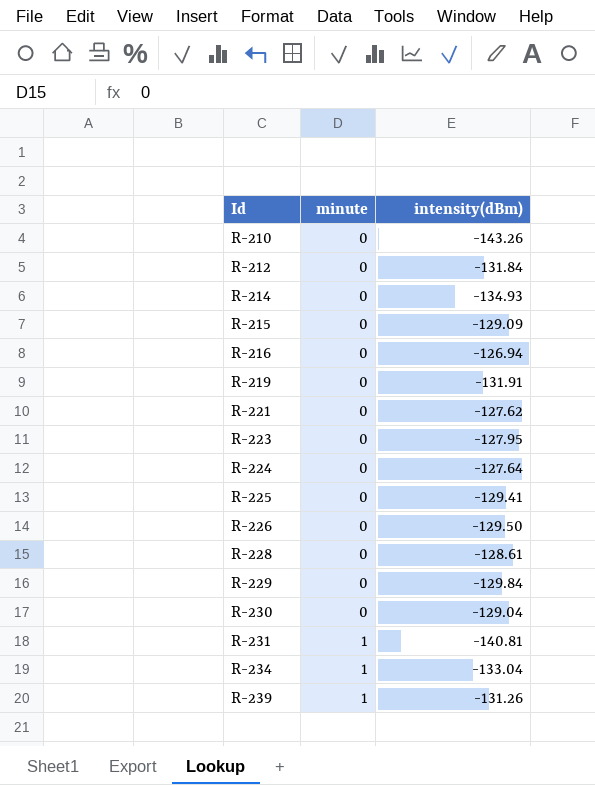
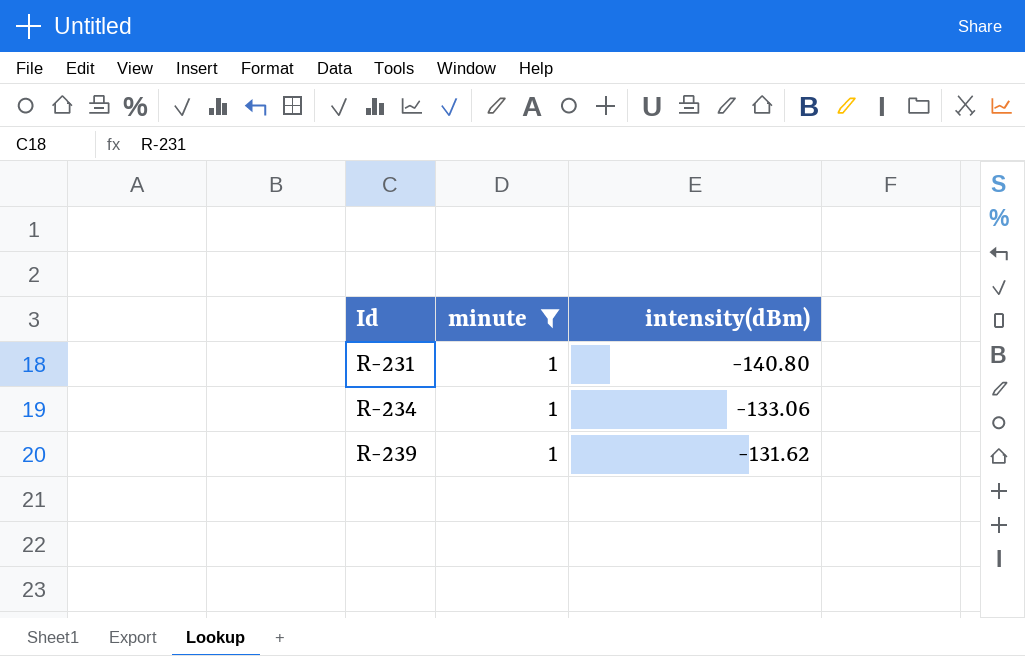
filter: none -> minute = 1
R-231 | intensity(dBm): -140.81 -> -140.80
R-234 | intensity(dBm): -133.04 -> -133.06
R-239 | intensity(dBm): -131.26 -> -131.62

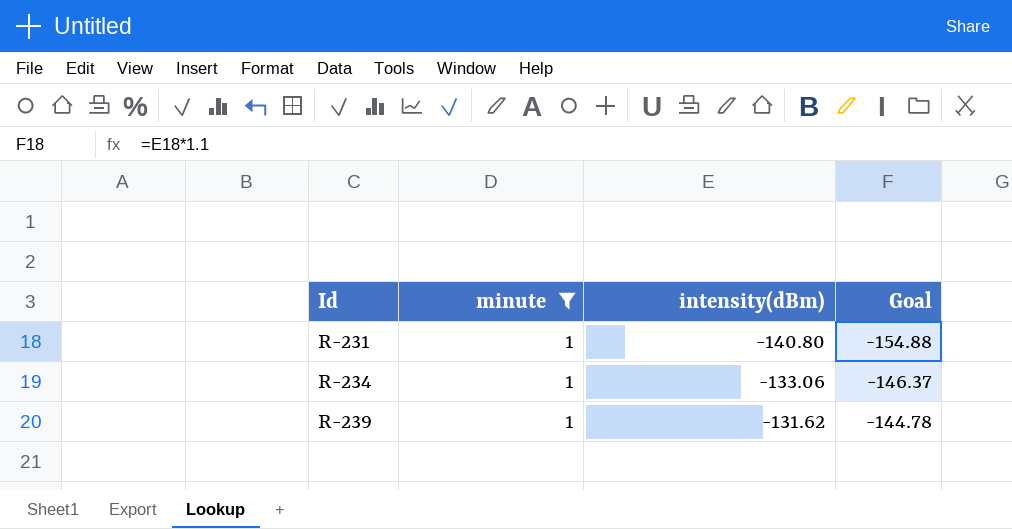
column Goal | formula: none -> [intensity(dBm)] * 1.1

